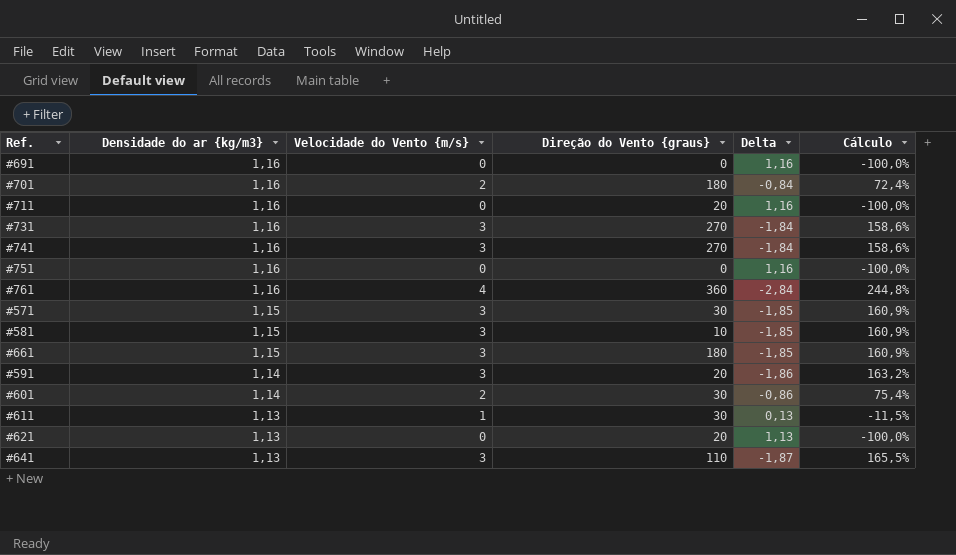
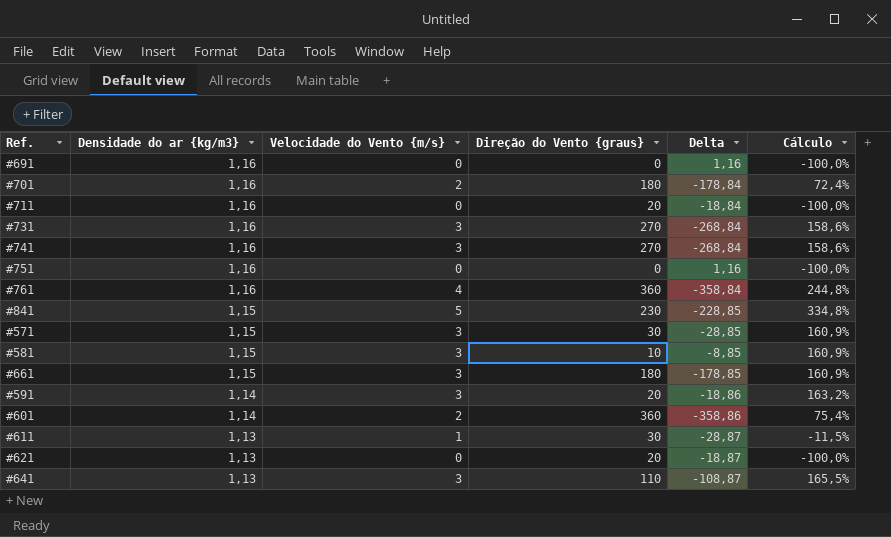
column Delta | formula: [Densidade do ar {kg/m3}] - [Velocidade do Vento {m/s}] -> [Densidade do ar {kg/m3}] - [Direção do Vento {graus}]
row #841: none -> 1,15 | 5 | 230 | -228,85 | 334,8%
#601 | Direção do Vento {graus}: 30 -> 360

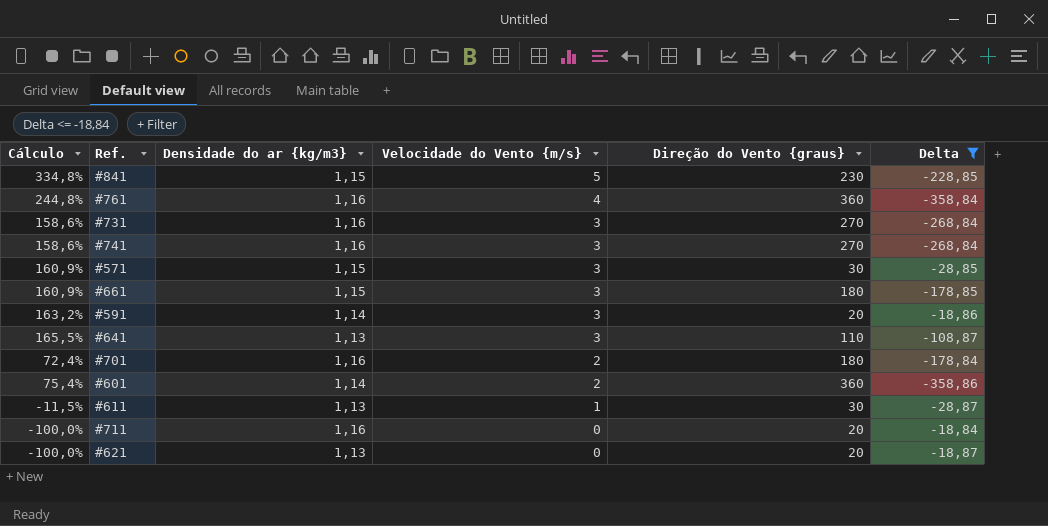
filter: none -> Delta <= -18,84
row order: Densidade do ar {kg/m3} descending -> Velocidade do Vento {m/s} descending
column Cálculo | position: 6 -> 1

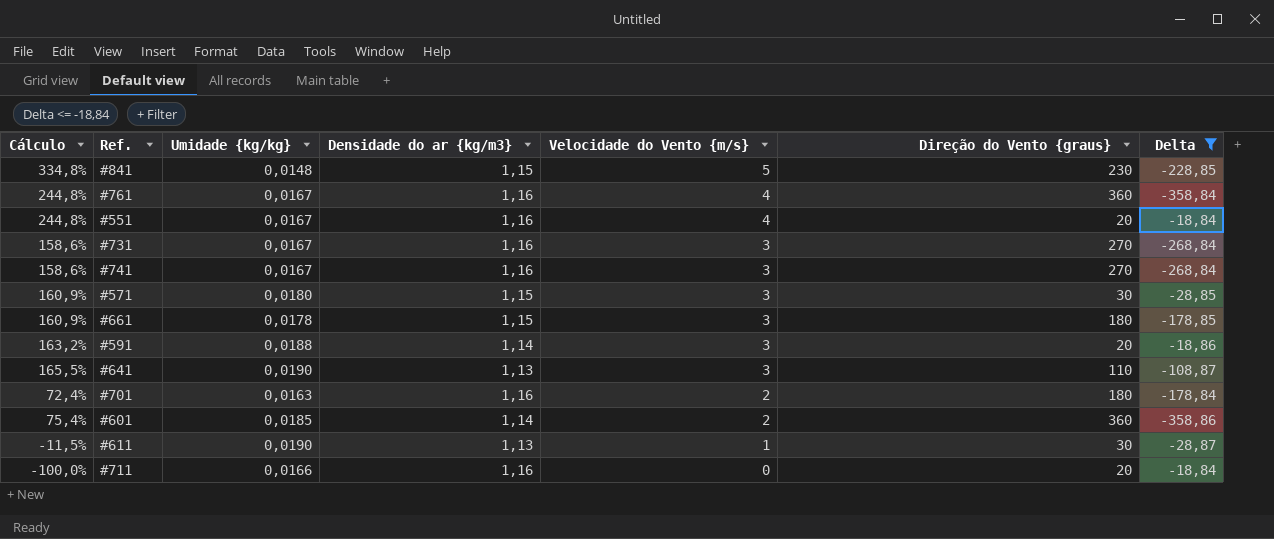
column Umidade {kg/kg} | position: none -> 3
row #621: -100,0% | 1,13 | 0 | 20 | -18,87 -> none
row #551: none -> 244,8% | 0,0167 | 1,16 | 4 | 20 | -18,84

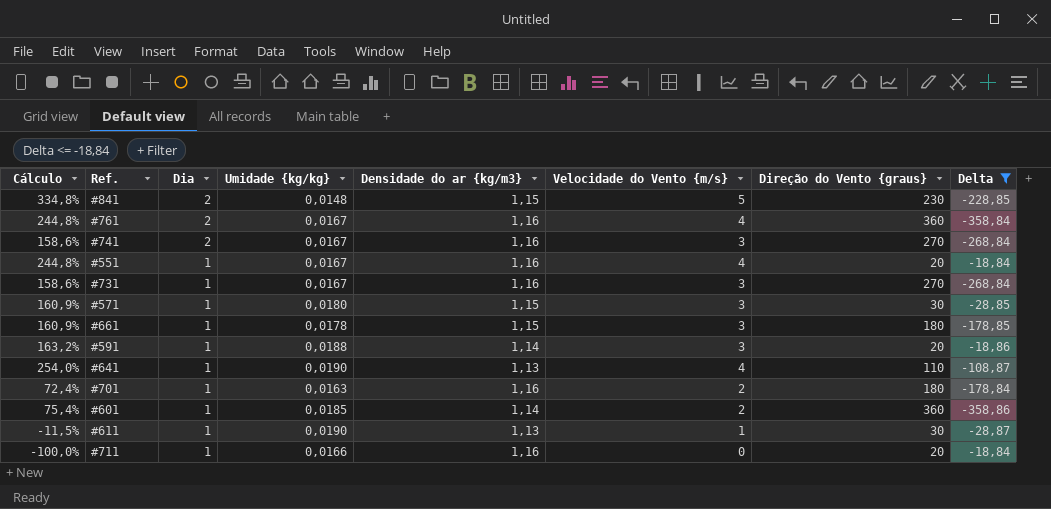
row order: Velocidade do Vento {m/s} descending -> Dia descending
column Dia | position: none -> 3
#641 | Cálculo: 165,5% -> 254,0%
#641 | Velocidade do Vento {m/s}: 3 -> 4

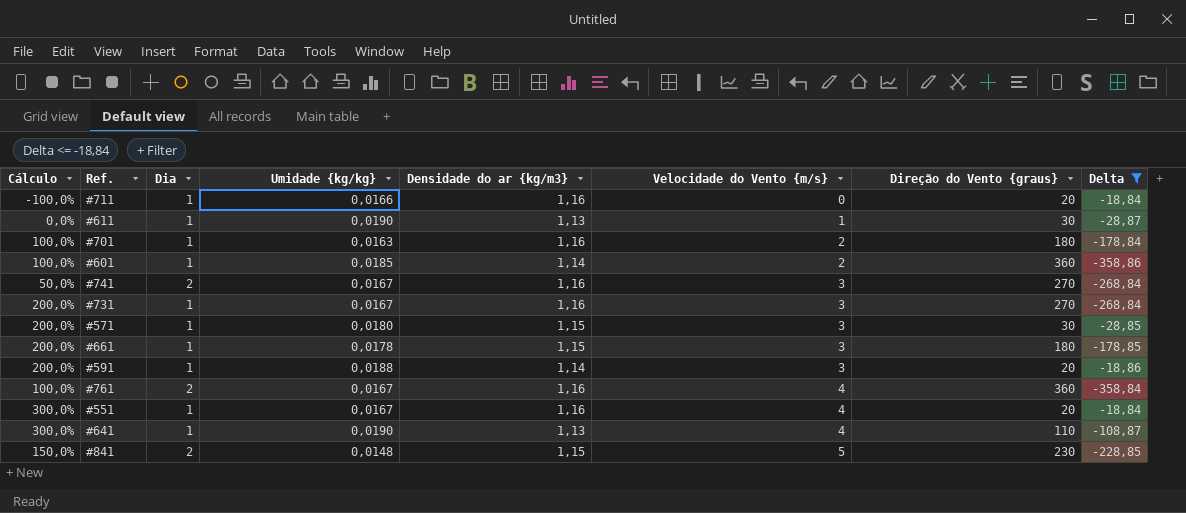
row order: Dia descending -> Velocidade do Vento {m/s} ascending
column Cálculo | formula: ([Velocidade do Vento {m/s}] - [Densidade do ar {kg/m3}]) / [Densidade do ar {kg/m3}] -> ([Velocidade do Vento {m/s}] - [Dia]) / [Dia]

